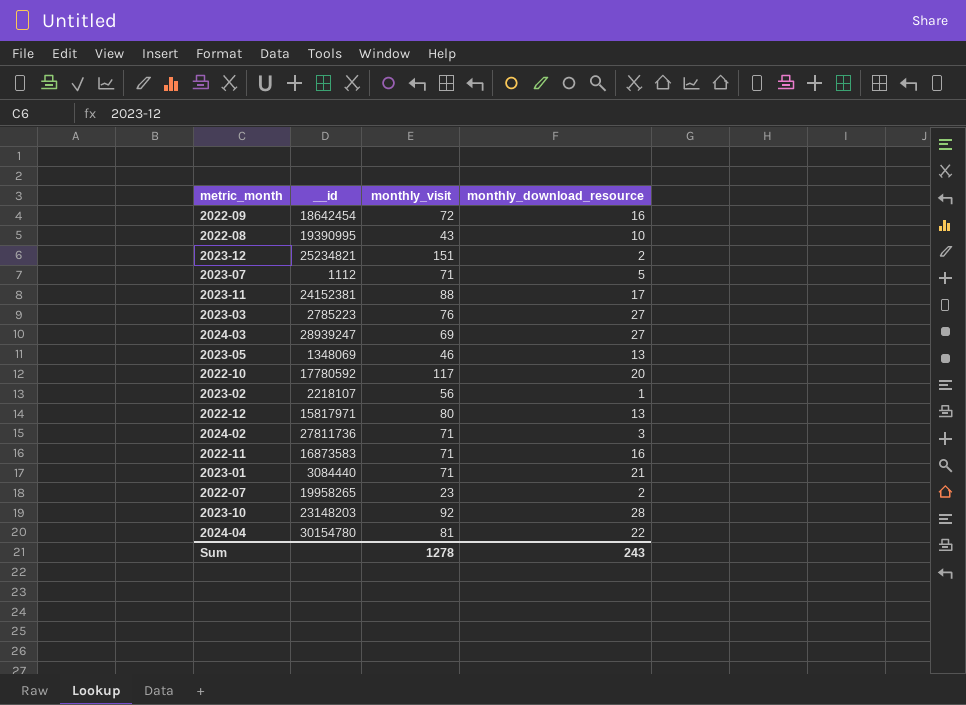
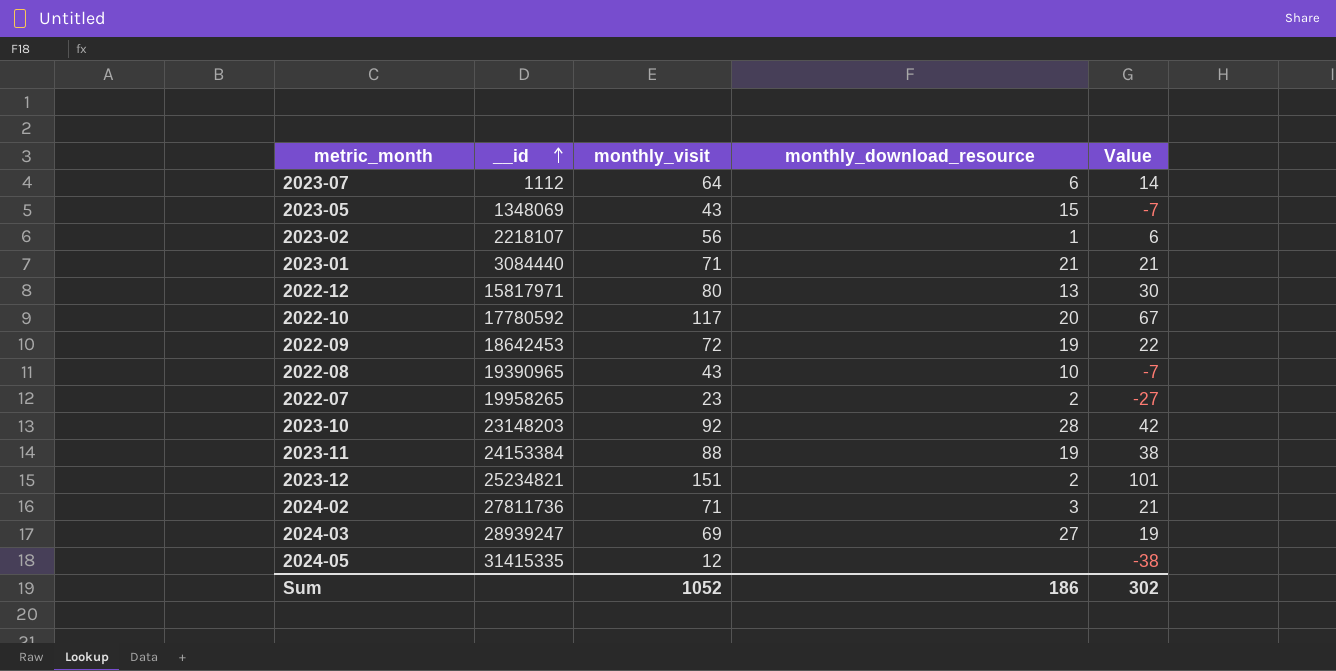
row order: none -> __id ascending
column Value | formula: none -> [monthly_visit] - 50
row 2023-03: 2785223 | 76 | 27 -> none
row 2022-11: 16873583 | 71 | 16 -> none
row 2024-04: 30154780 | 81 | 22 -> none
2023-07 | monthly_visit: 71 -> 64
2023-07 | monthly_download_resource: 5 -> 6
2023-05 | monthly_visit: 46 -> 43
2023-05 | monthly_download_resource: 13 -> 15
2022-09 | __id: 18642454 -> 18642453
2022-09 | monthly_download_resource: 16 -> 19
2022-08 | __id: 19390995 -> 19390965
2023-11 | __id: 24152381 -> 24153384
2023-11 | monthly_download_resource: 17 -> 19
row 2024-05: none -> 31415335 | 12 | none | -38
Sum | monthly_visit: 1278 -> 1052
Sum | monthly_download_resource: 243 -> 186

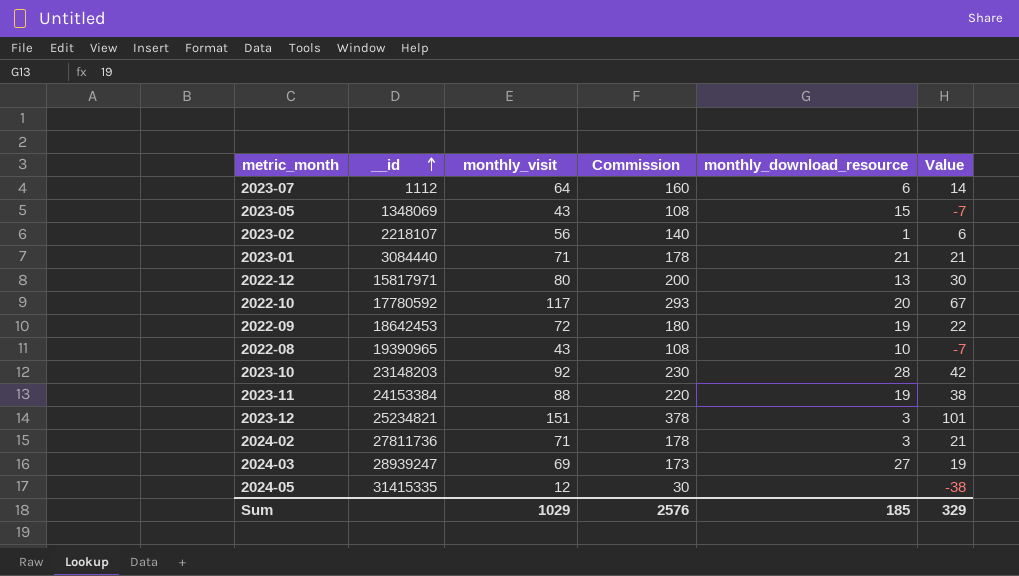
column Commission | formula: none -> [monthly_visit] * 2.5
row 2022-07: 19958265 | 23 | 2 | -27 -> none
2023-12 | monthly_download_resource: 2 -> 3
Sum | monthly_visit: 1052 -> 1029
Sum | monthly_download_resource: 186 -> 185
Sum | Value: 302 -> 329

